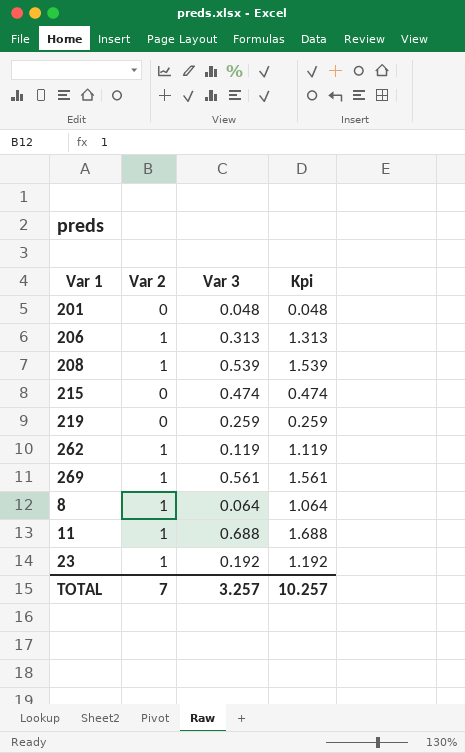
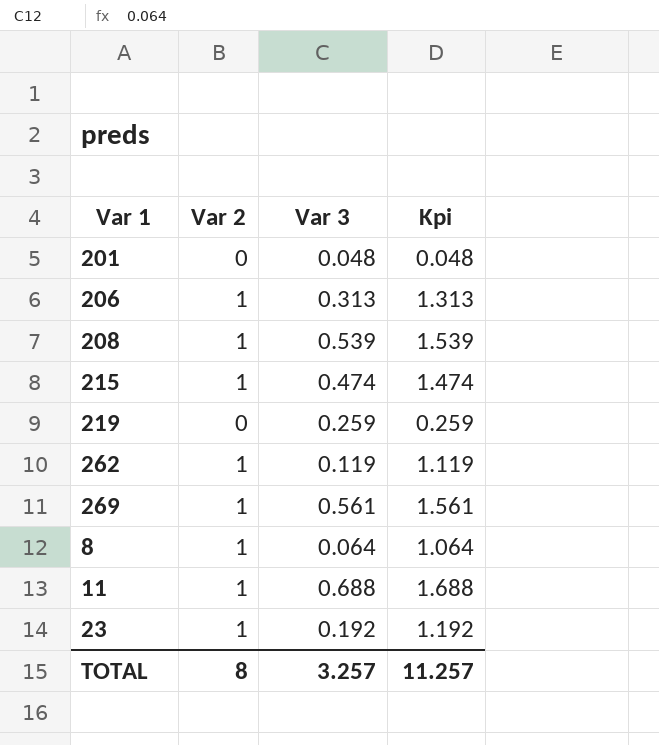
215 | Var 2: 0 -> 1
215 | Kpi: 0.474 -> 1.474
TOTAL | Var 2: 7 -> 8
TOTAL | Kpi: 10.257 -> 11.257

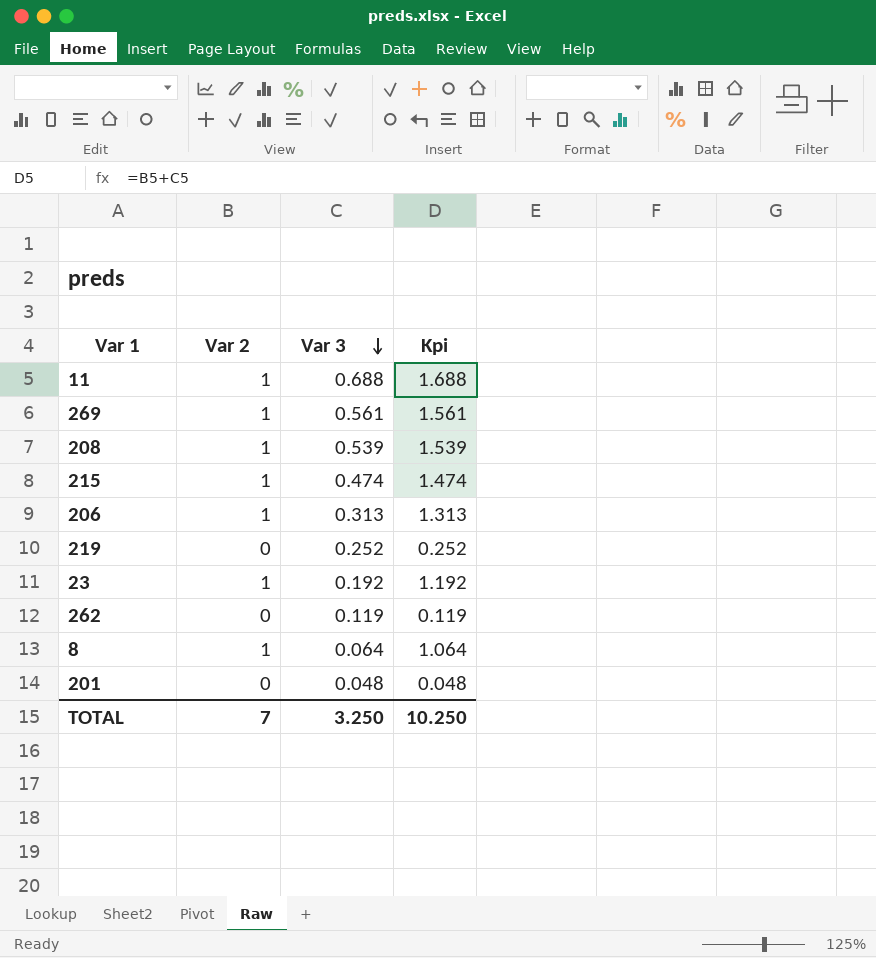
row order: none -> Var 3 descending
219 | Var 3: 0.259 -> 0.252
219 | Kpi: 0.259 -> 0.252
262 | Var 2: 1 -> 0
262 | Kpi: 1.119 -> 0.119
TOTAL | Var 2: 8 -> 7
TOTAL | Var 3: 3.257 -> 3.250
TOTAL | Kpi: 11.257 -> 10.250

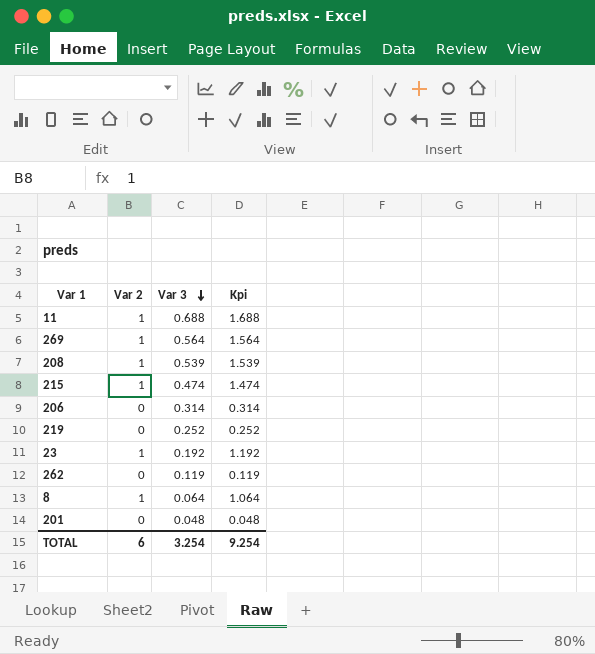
269 | Var 3: 0.561 -> 0.564
269 | Kpi: 1.561 -> 1.564
206 | Var 2: 1 -> 0
206 | Var 3: 0.313 -> 0.314
206 | Kpi: 1.313 -> 0.314
TOTAL | Var 2: 7 -> 6
TOTAL | Var 3: 3.250 -> 3.254
TOTAL | Kpi: 10.250 -> 9.254

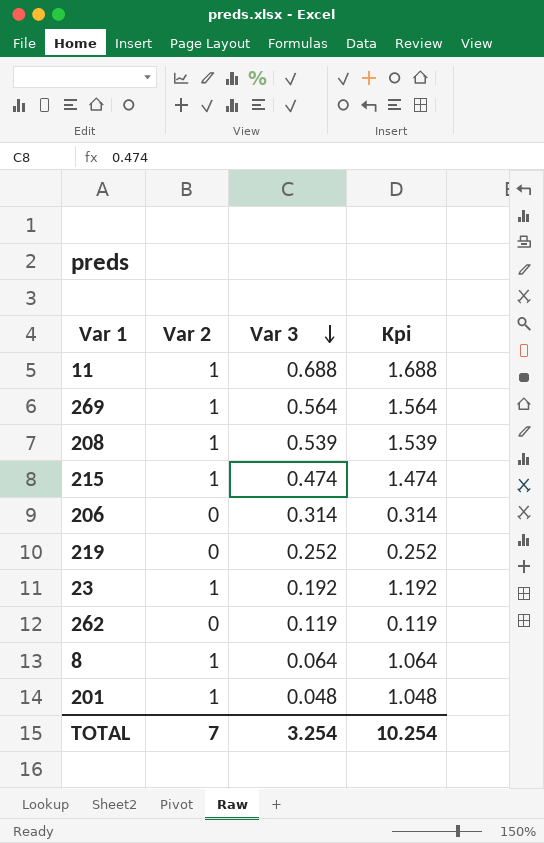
201 | Var 2: 0 -> 1
201 | Kpi: 0.048 -> 1.048
TOTAL | Var 2: 6 -> 7
TOTAL | Kpi: 9.254 -> 10.254

